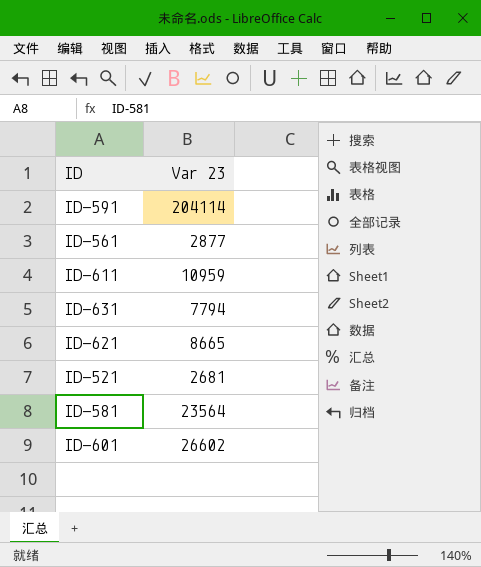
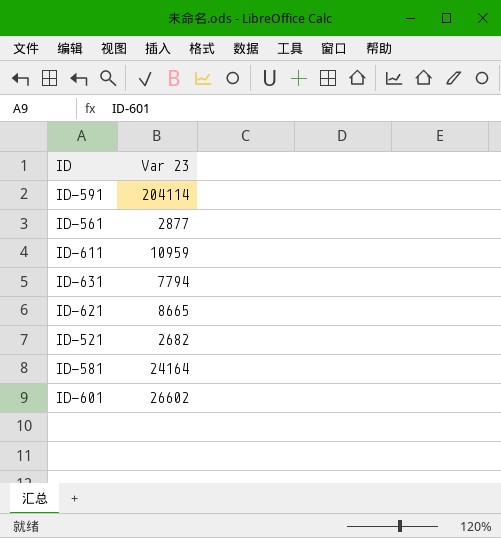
ID-521 | Var 23: 2681 -> 2682
ID-581 | Var 23: 23564 -> 24164

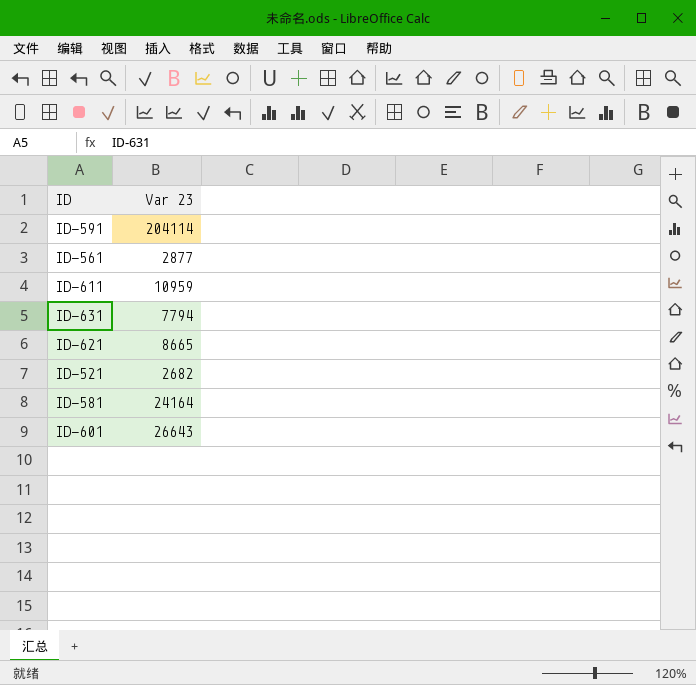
ID-601 | Var 23: 26602 -> 26643

